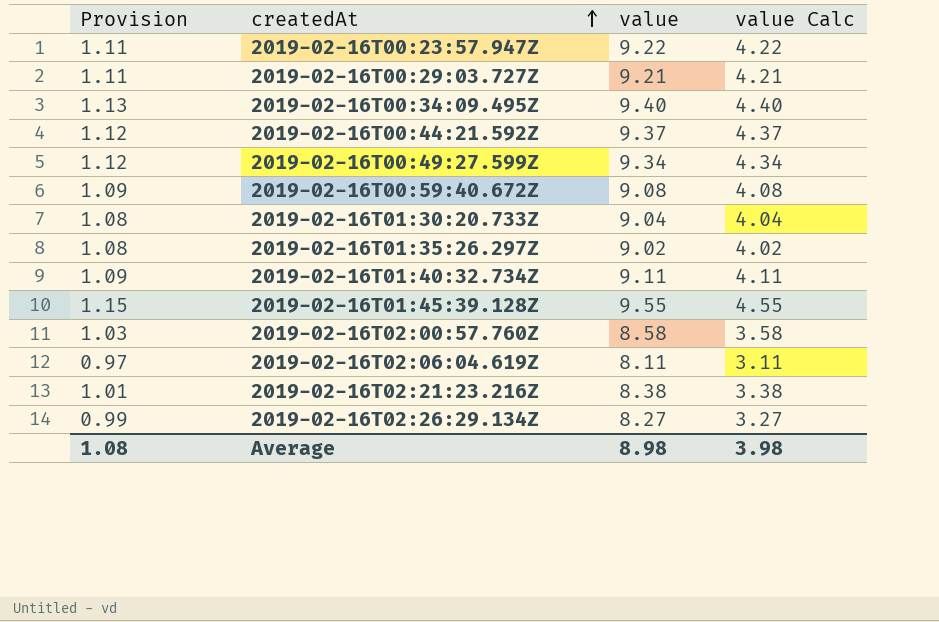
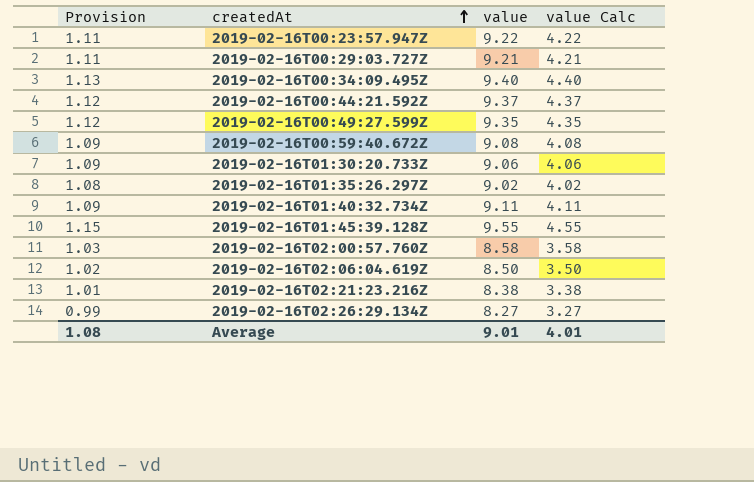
2019-02-16T00:49:27.599Z | value: 9.34 -> 9.35
2019-02-16T00:49:27.599Z | value Calc: 4.34 -> 4.35
2019-02-16T01:30:20.733Z | Provision: 1.08 -> 1.09
2019-02-16T01:30:20.733Z | value: 9.04 -> 9.06
2019-02-16T01:30:20.733Z | value Calc: 4.04 -> 4.06
2019-02-16T02:06:04.619Z | Provision: 0.97 -> 1.02
2019-02-16T02:06:04.619Z | value: 8.11 -> 8.50
2019-02-16T02:06:04.619Z | value Calc: 3.11 -> 3.50
Average | value: 8.98 -> 9.01
Average | value Calc: 3.98 -> 4.01

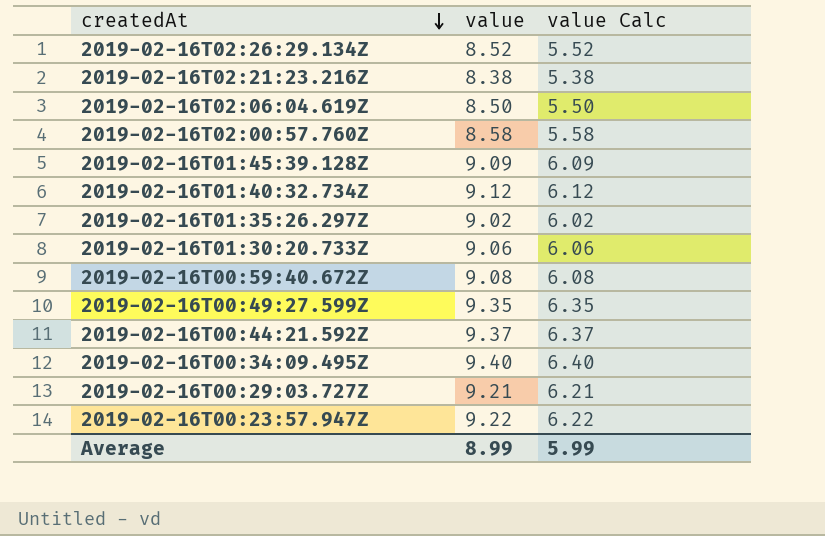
row order: createdAt ascending -> createdAt descending
column Provision | formula: [value] * 0.12 -> none
column value Calc | formula: [value] - 5 -> [value] - 3
2019-02-16T02:26:29.134Z | value: 8.27 -> 8.52
2019-02-16T01:45:39.128Z | value: 9.55 -> 9.09
2019-02-16T01:40:32.734Z | value: 9.11 -> 9.12
Average | value: 9.01 -> 8.99
Average | value Calc: 4.01 -> 5.99

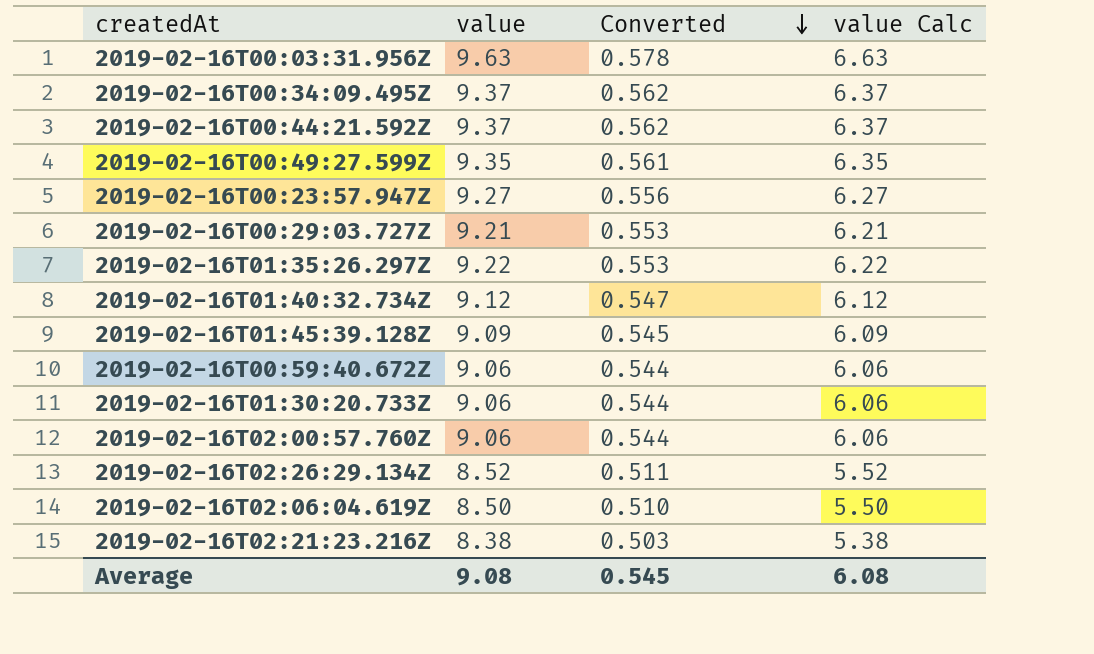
row order: createdAt descending -> Converted descending
column Converted | formula: none -> [value] * 0.06
row 2019-02-16T00:03:31.956Z: none -> 9.63 | 0.578 | 6.63
2019-02-16T00:34:09.495Z | value: 9.40 -> 9.37
2019-02-16T00:34:09.495Z | value Calc: 6.40 -> 6.37
2019-02-16T00:23:57.947Z | value: 9.22 -> 9.27
2019-02-16T00:23:57.947Z | value Calc: 6.22 -> 6.27
2019-02-16T01:35:26.297Z | value: 9.02 -> 9.22
2019-02-16T01:35:26.297Z | value Calc: 6.02 -> 6.22
2019-02-16T00:59:40.672Z | value: 9.08 -> 9.06
2019-02-16T00:59:40.672Z | value Calc: 6.08 -> 6.06
2019-02-16T02:00:57.760Z | value: 8.58 -> 9.06
2019-02-16T02:00:57.760Z | value Calc: 5.58 -> 6.06
Average | value: 8.99 -> 9.08
Average | value Calc: 5.99 -> 6.08

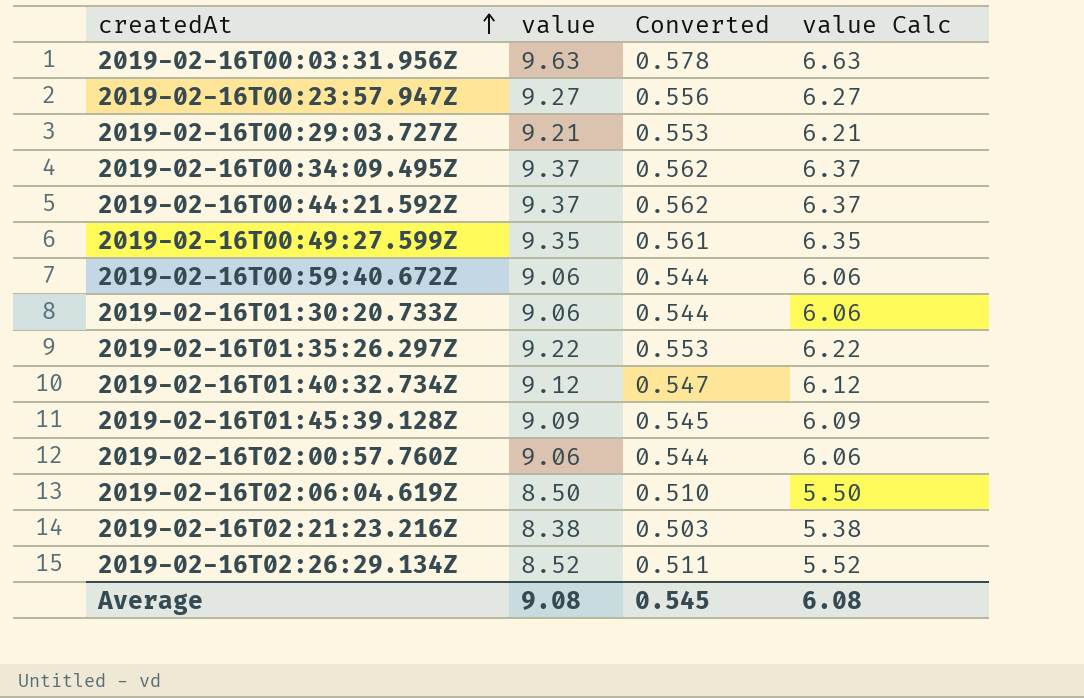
row order: Converted descending -> createdAt ascending

